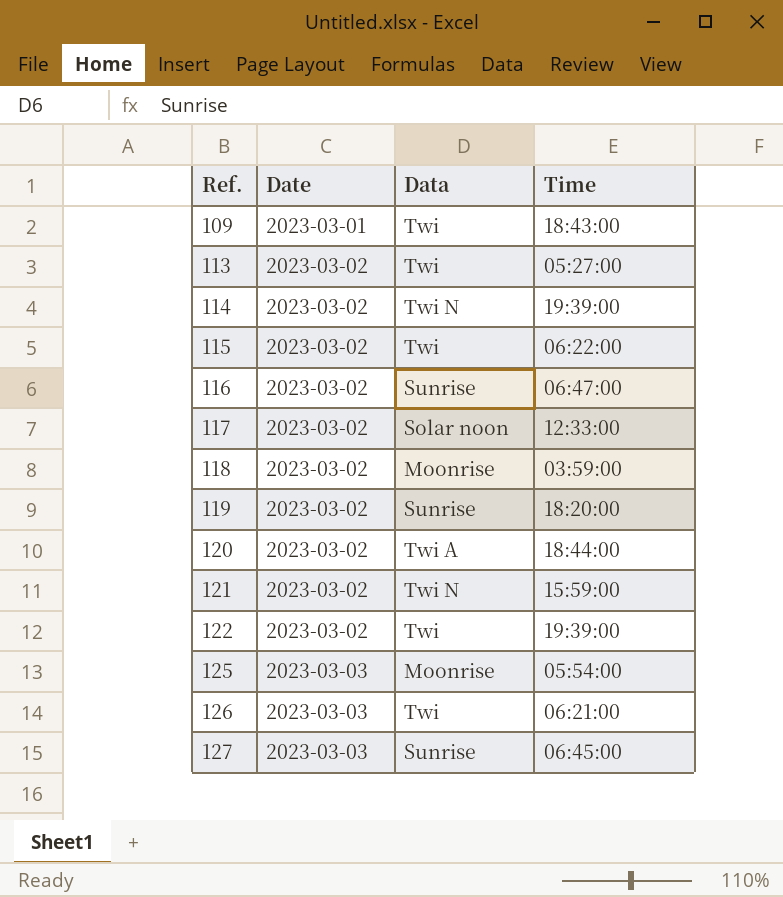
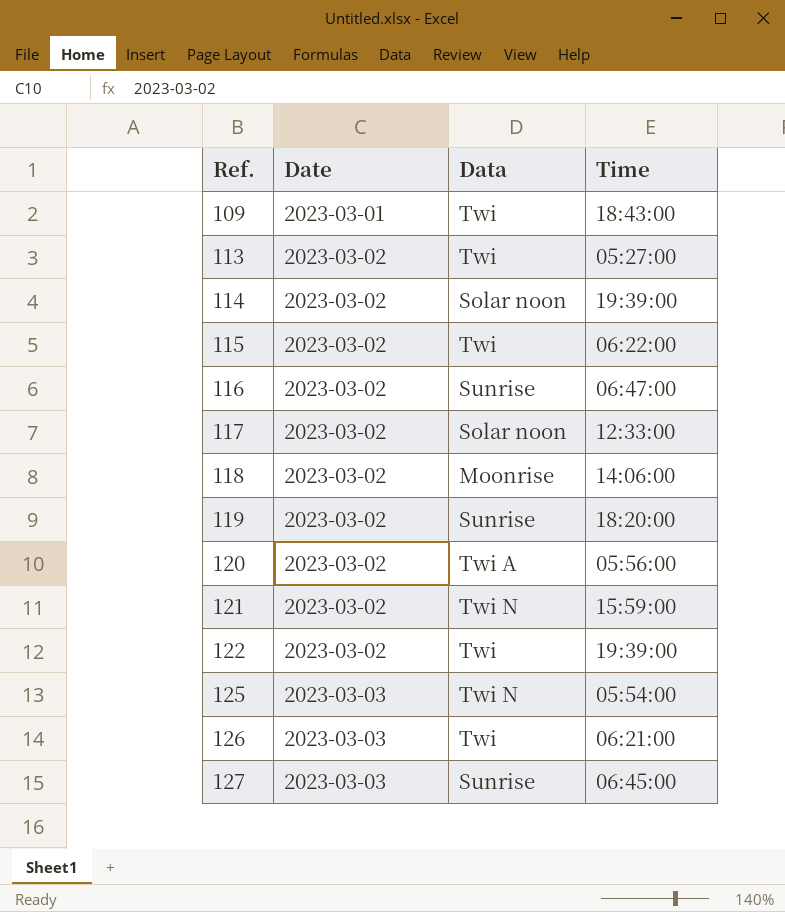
114 | Data: Twi N -> Solar noon
118 | Time: 03:59:00 -> 14:06:00
120 | Time: 18:44:00 -> 05:56:00
125 | Data: Moonrise -> Twi N

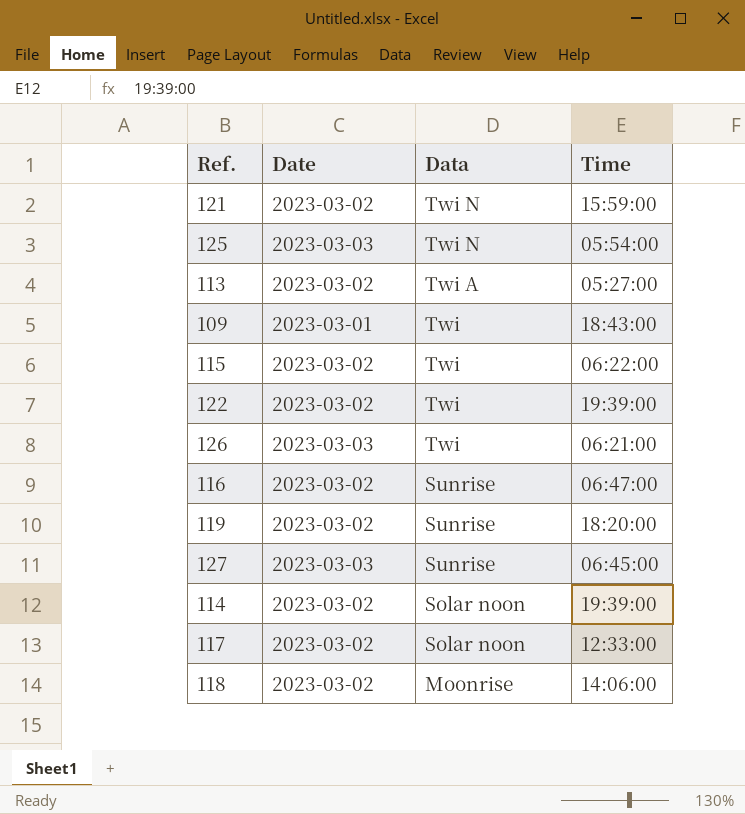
row order: Ref. ascending -> Data descending
row 120: 2023-03-02 | Twi A | 05:56:00 -> none
113 | Data: Twi -> Twi A

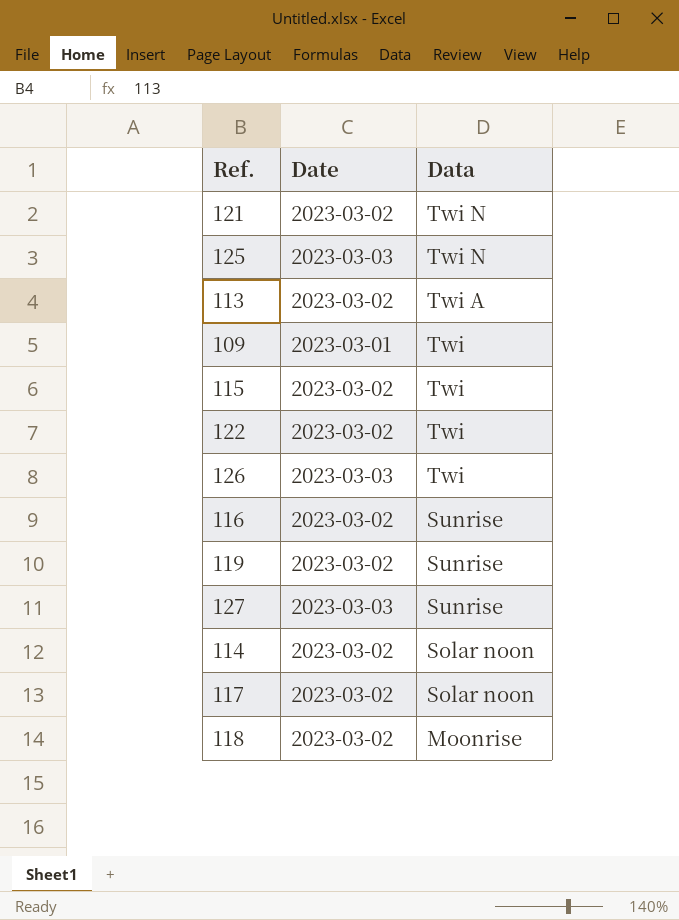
column Time | position: 4 -> none

